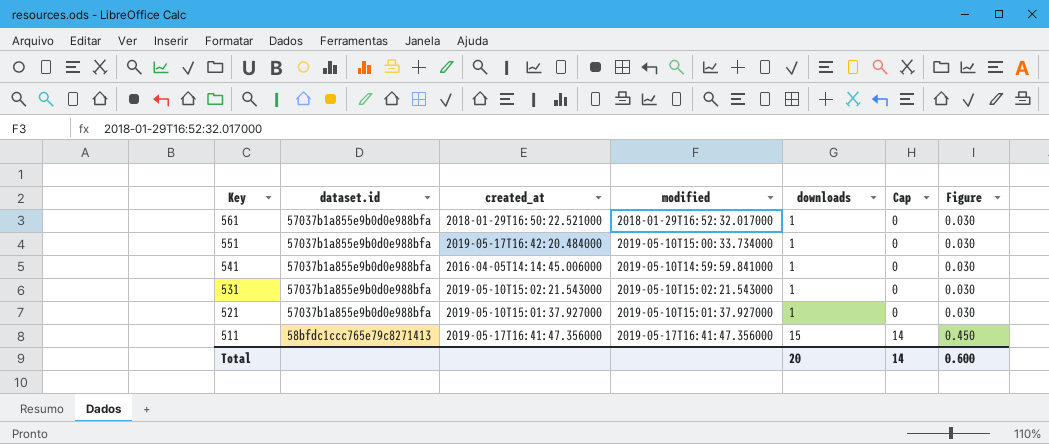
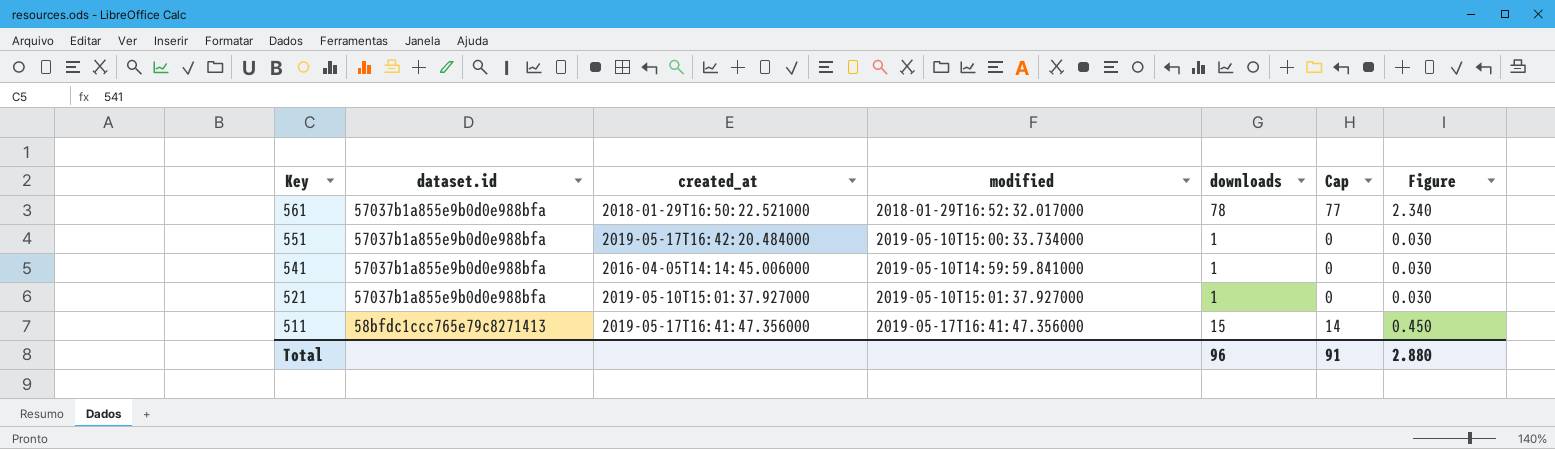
row 531: 57037b1a855e9b0d0e988bfa | 2019-05-10T15:02:21.543000 | 2019-05-10T15:02:21.543000 | 1 | 0 | 0.030 -> none
561 | downloads: 1 -> 78
561 | Cap: 0 -> 77
561 | Figure: 0.030 -> 2.340
Total | downloads: 20 -> 96
Total | Cap: 14 -> 91
Total | Figure: 0.600 -> 2.880

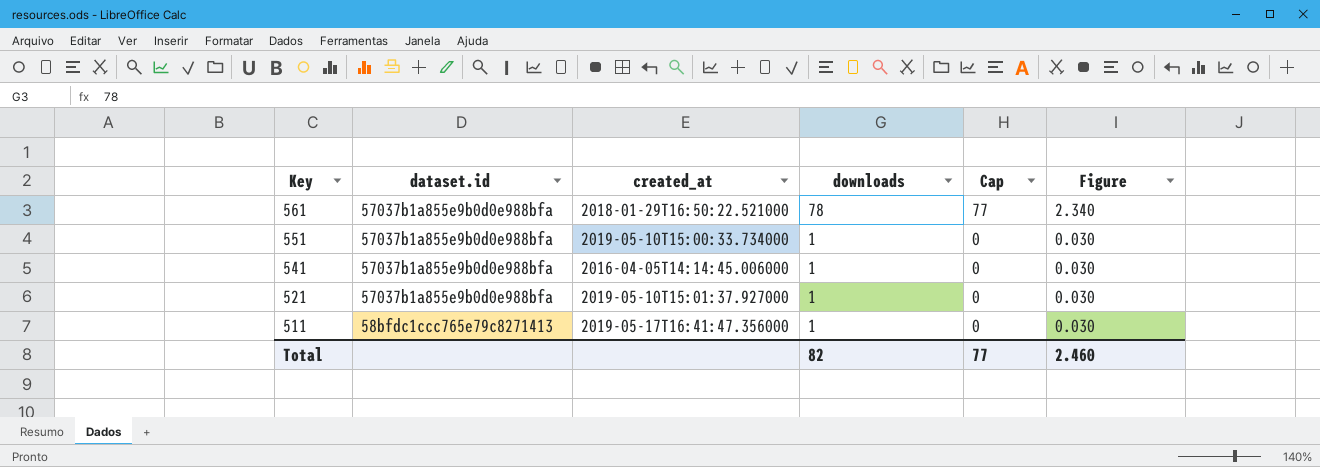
column modified | position: 4 -> none
551 | created_at: 2019-05-17T16:42:20.484000 -> 2019-05-10T15:00:33.734000
511 | downloads: 15 -> 1
511 | Cap: 14 -> 0
511 | Figure: 0.450 -> 0.030
Total | downloads: 96 -> 82
Total | Cap: 91 -> 77
Total | Figure: 2.880 -> 2.460

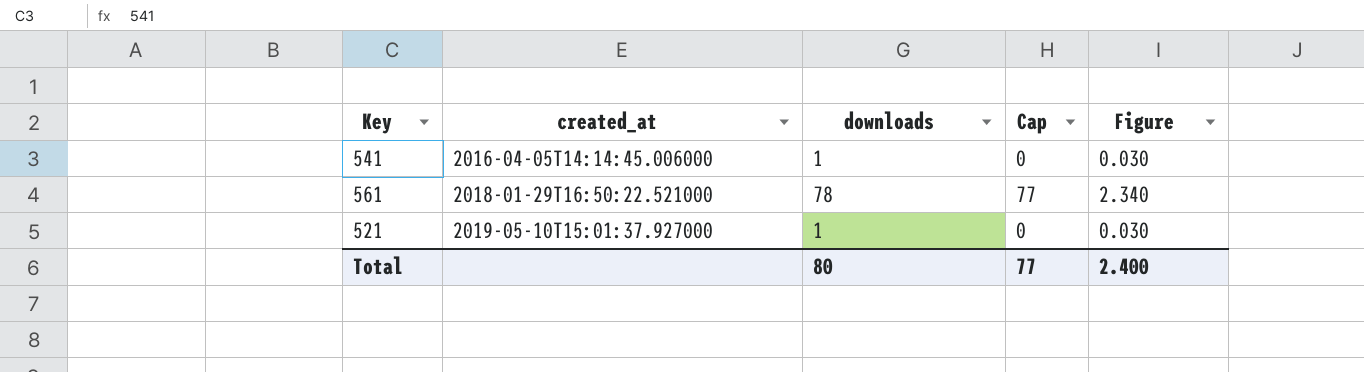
row order: Key descending -> created_at ascending
column dataset.id | position: 2 -> none
row 551: 57037b1a855e9b0d0e988bfa | 2019-05-10T15:00:33.734000 | 1 | 0 | 0.030 -> none
row 511: 58bfdc1ccc765e79c8271413 | 2019-05-17T16:41:47.356000 | 1 | 0 | 0.030 -> none
Total | downloads: 82 -> 80
Total | Figure: 2.460 -> 2.400

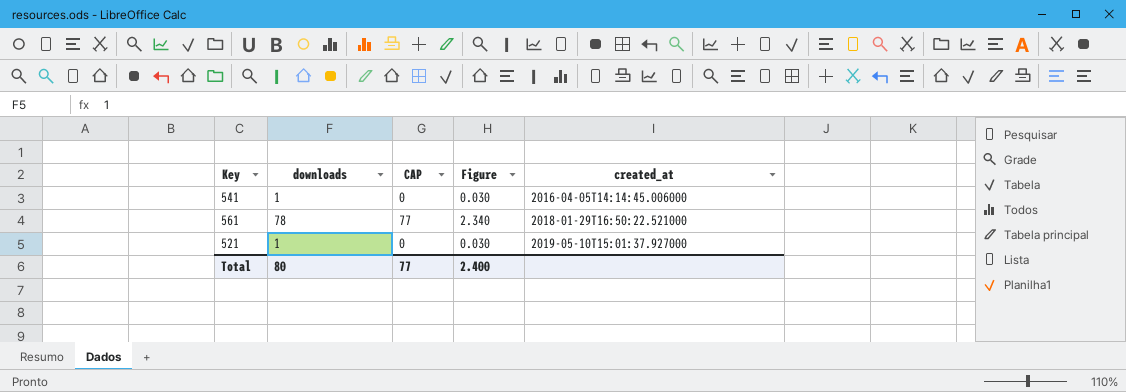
column name: Cap -> CAP
column created_at | position: 2 -> 5

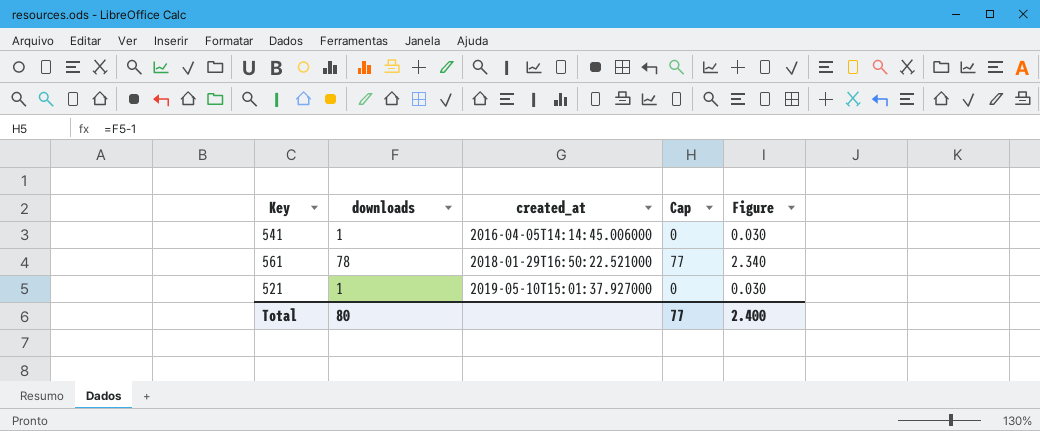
column created_at | position: 5 -> 3
column name: CAP -> Cap

